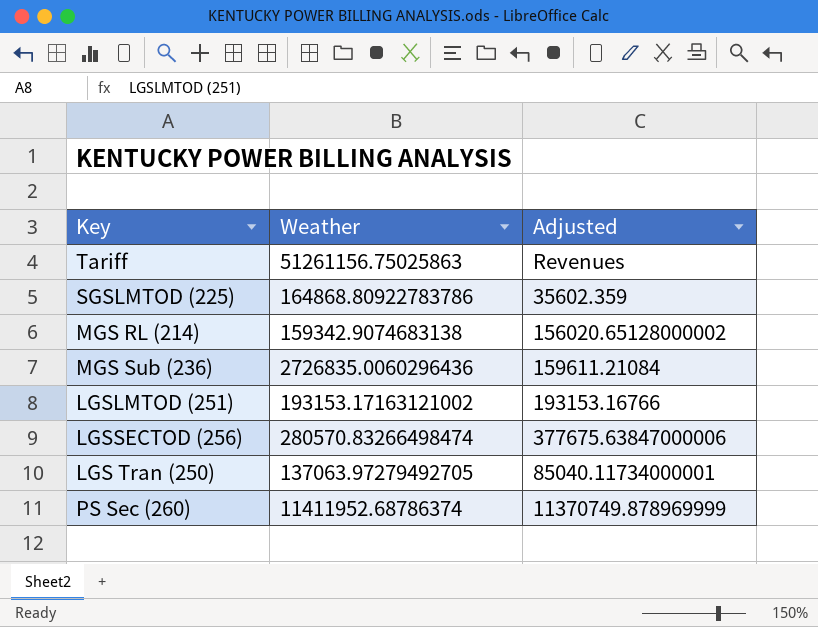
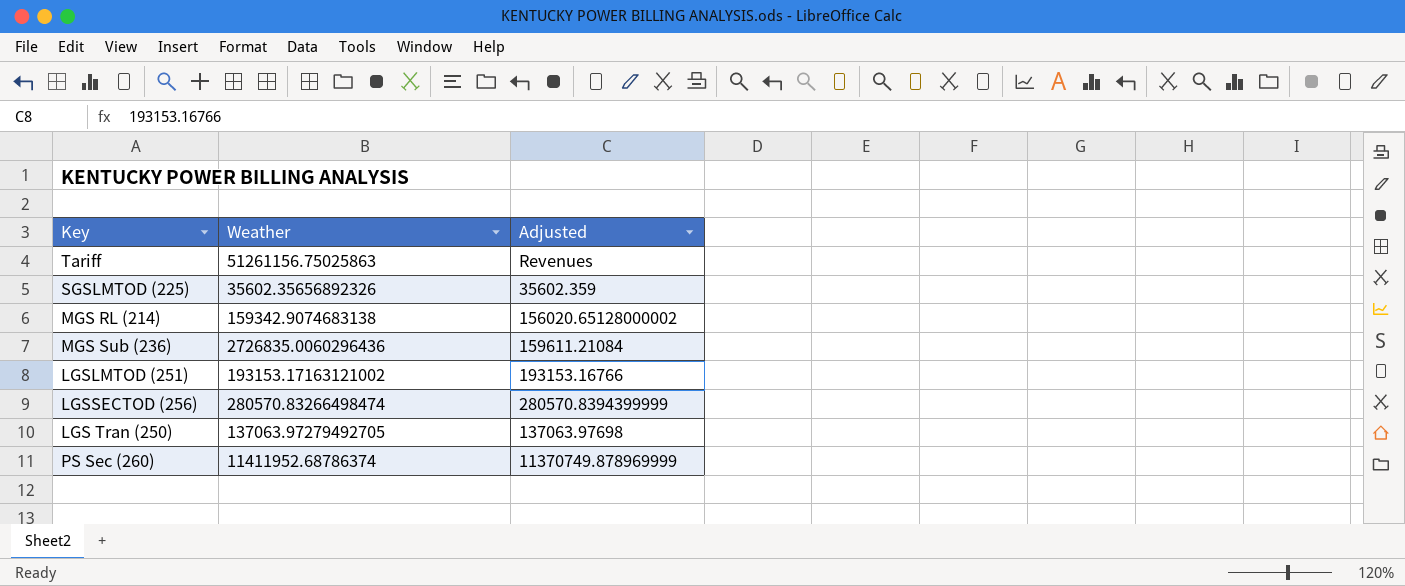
SGSLMTOD (225) | Weather: 164868.80922783786 -> 35602.35656892326
LGSSECTOD (256) | Adjusted: 377675.63847000006 -> 280570.8394399999
LGS Tran (250) | Adjusted: 85040.11734000001 -> 137063.97698

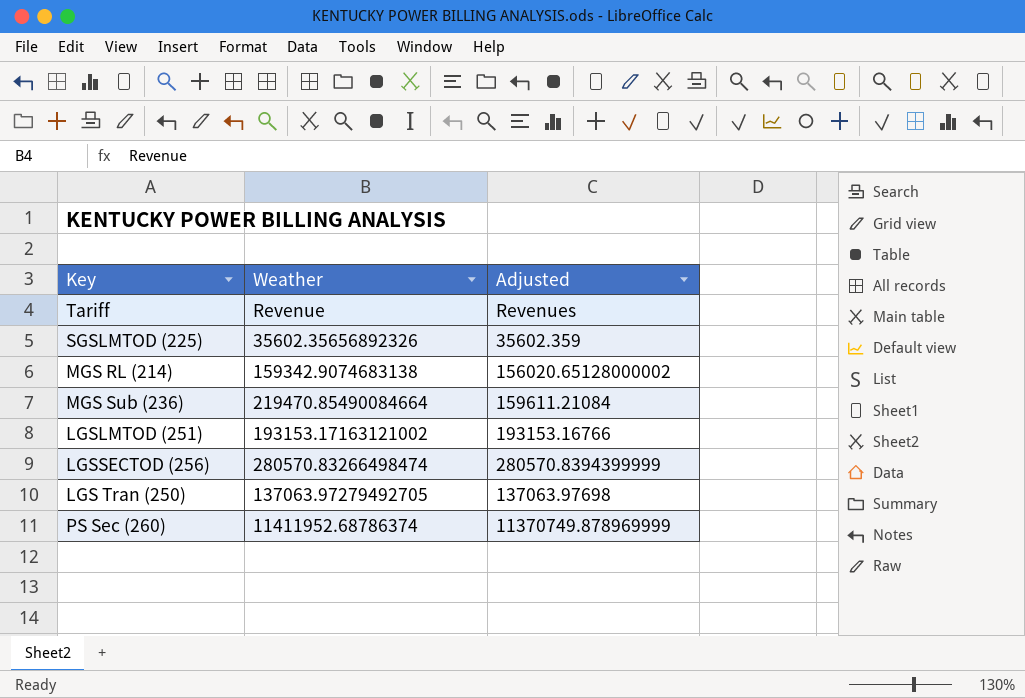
Tariff | Weather: 51261156.75025863 -> Revenue
MGS Sub (236) | Weather: 2726835.0060296436 -> 219470.85490084664

